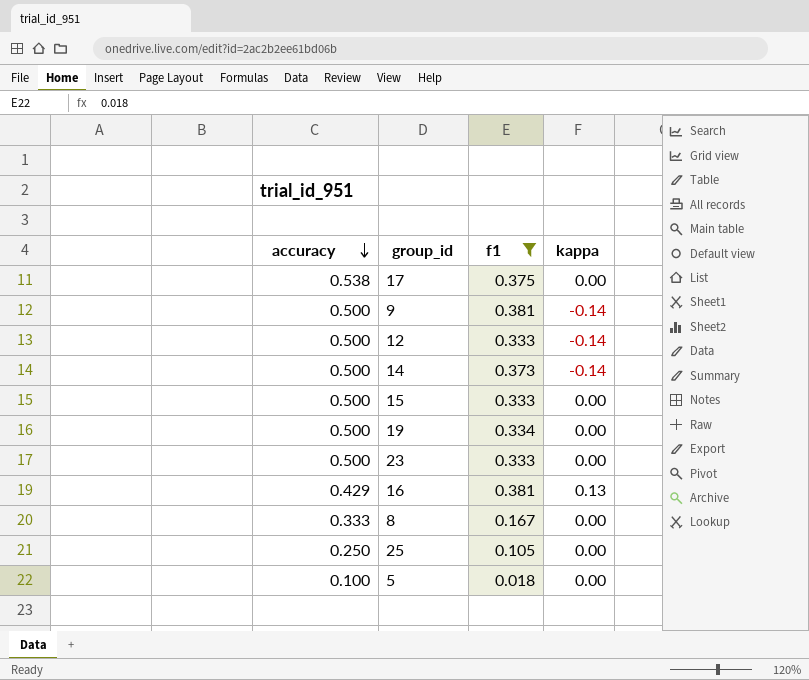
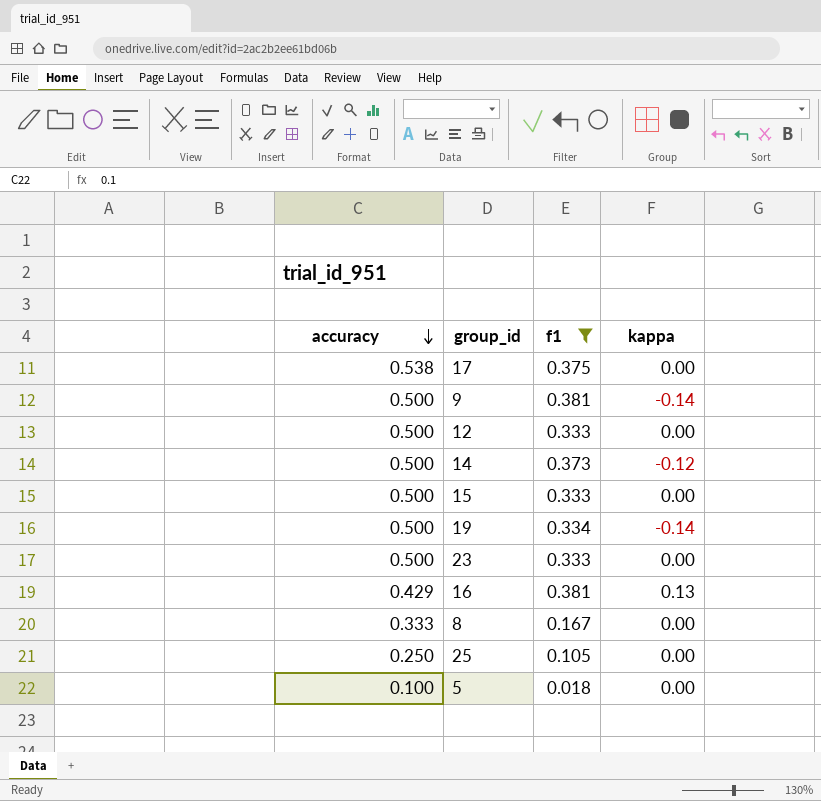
12 | kappa: -0.14 -> 0.00
14 | kappa: -0.14 -> -0.12
19 | kappa: 0.00 -> -0.14

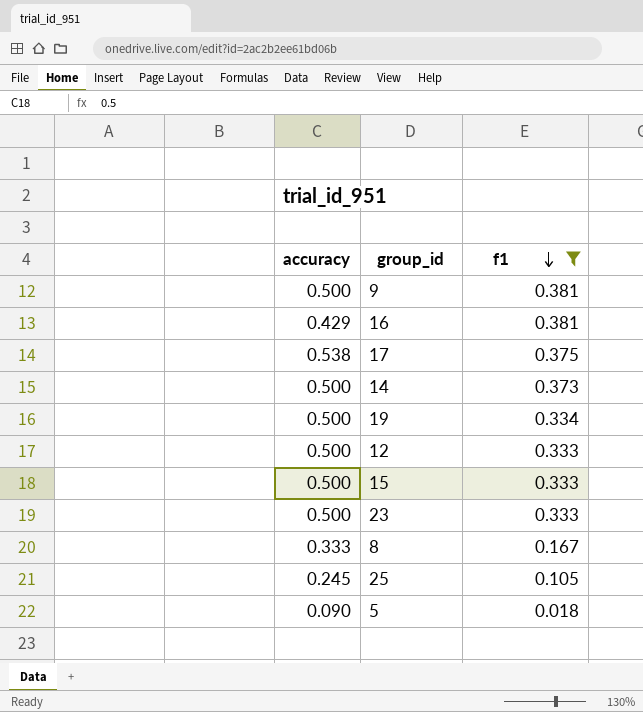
row order: accuracy descending -> f1 descending
column kappa | position: 4 -> none
25 | accuracy: 0.250 -> 0.245
5 | accuracy: 0.100 -> 0.090

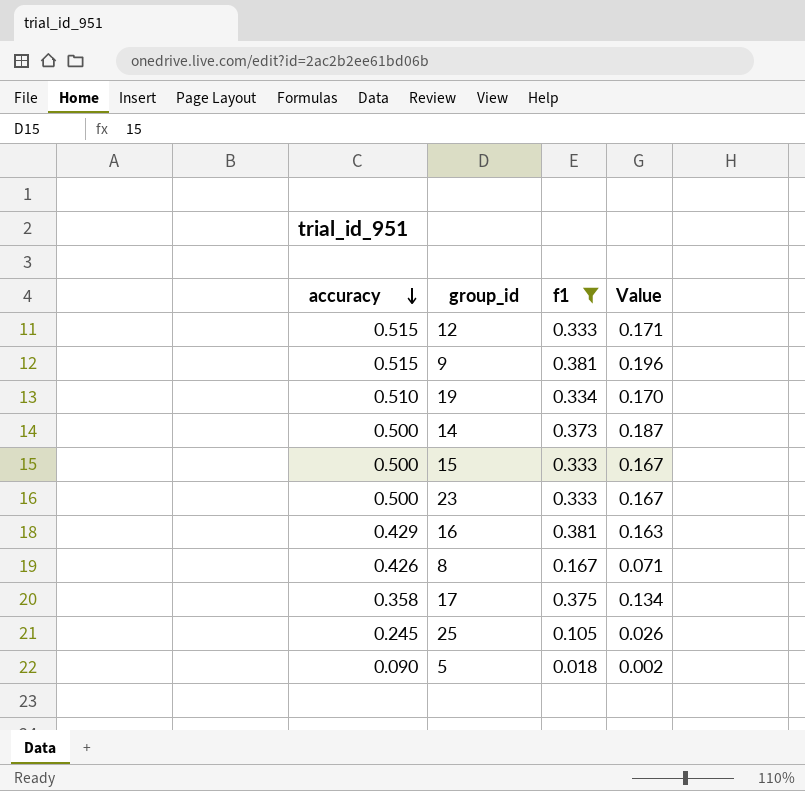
row order: f1 descending -> accuracy descending
column Value | formula: none -> [accuracy] * [f1]
12 | accuracy: 0.500 -> 0.515
9 | accuracy: 0.500 -> 0.515
19 | accuracy: 0.500 -> 0.510
8 | accuracy: 0.333 -> 0.426
17 | accuracy: 0.538 -> 0.358

